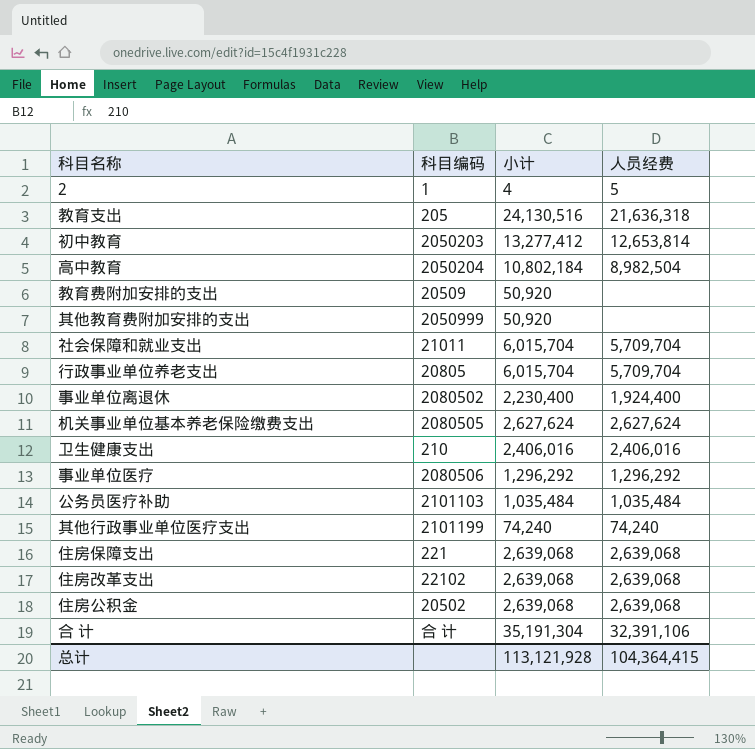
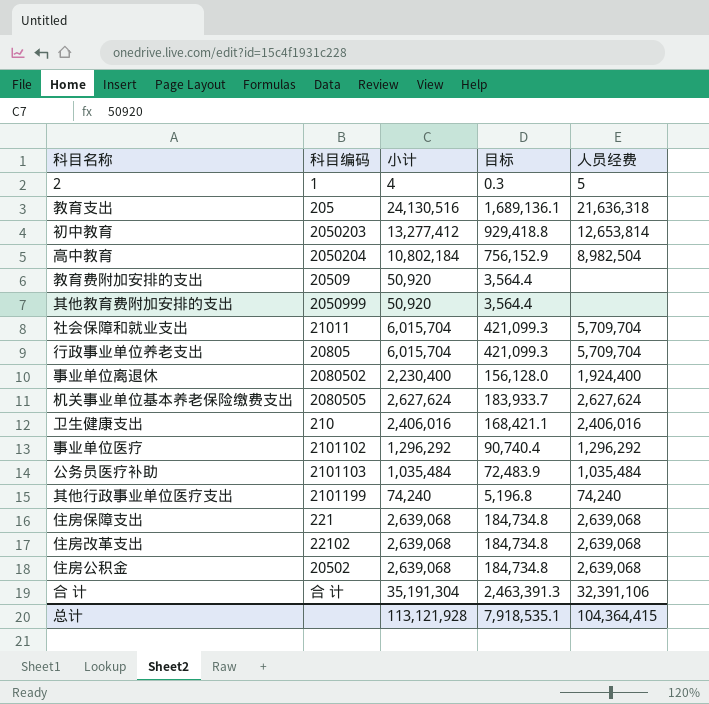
column 目标 | formula: none -> [小计] * 0.07
事业单位医疗 | 科目编码: 2080506 -> 2101102

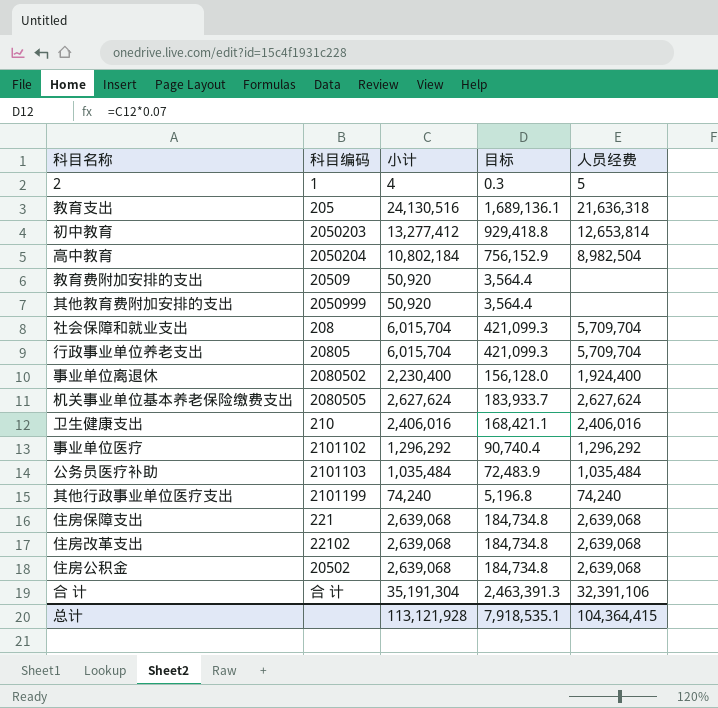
社会保障和就业支出 | 科目编码: 21011 -> 208

